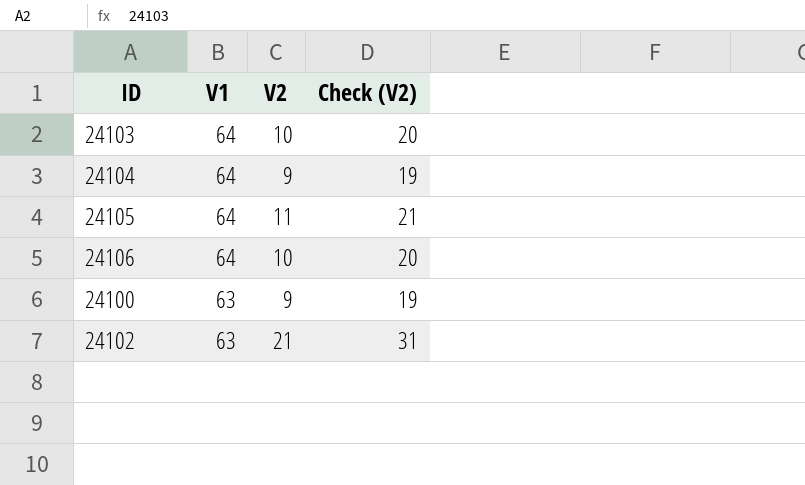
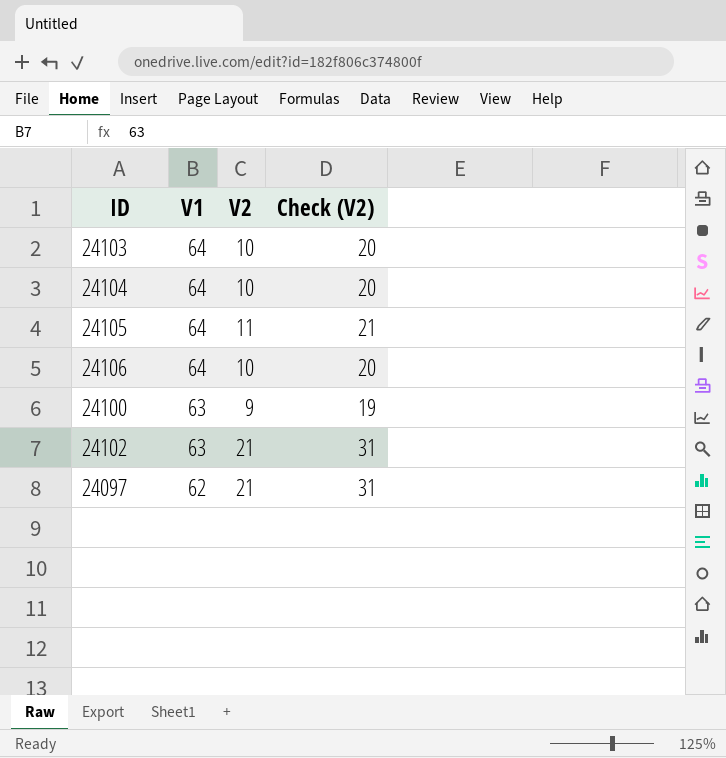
24104 | V2: 9 -> 10
24104 | Check (V2): 19 -> 20
row 24097: none -> 62 | 21 | 31

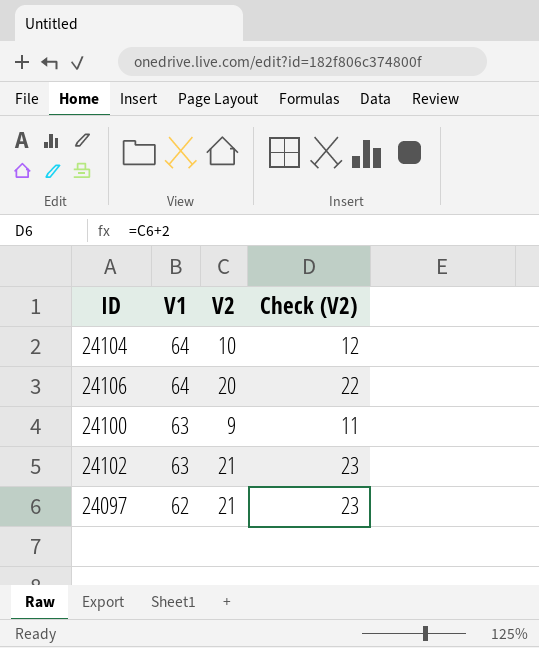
column Check (V2) | formula: [V2] + 10 -> [V2] + 2
row 24103: 64 | 10 | 20 -> none
row 24105: 64 | 11 | 21 -> none
24106 | V2: 10 -> 20

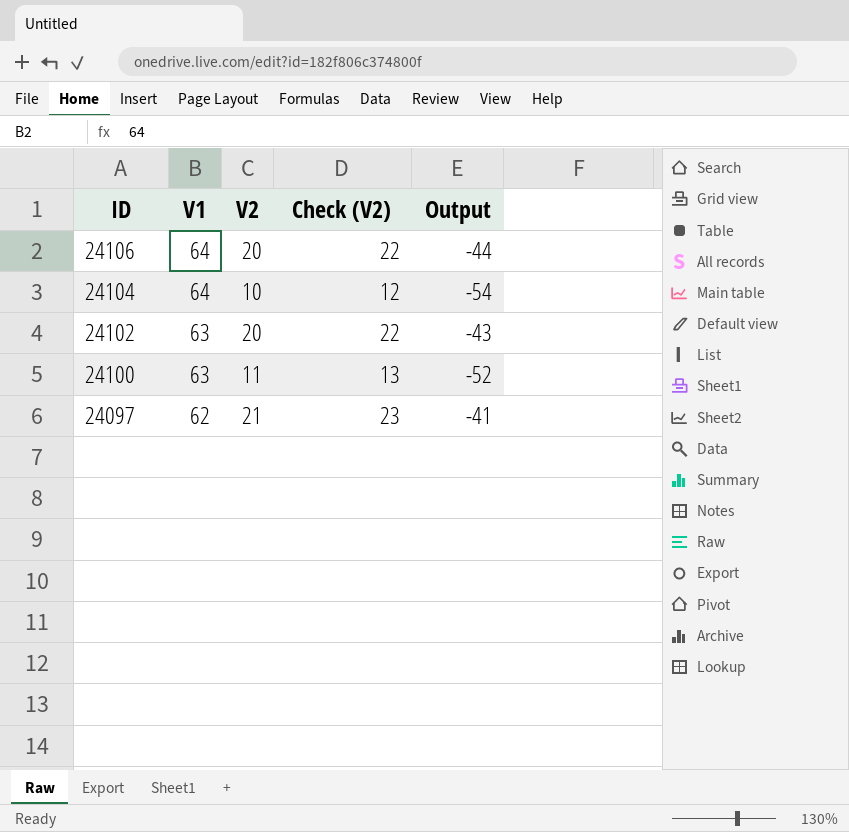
row order: V1 descending -> ID descending
column Output | formula: none -> [V2] - [V1]
24102 | V2: 21 -> 20
24102 | Check (V2): 23 -> 22
24100 | V2: 9 -> 11
24100 | Check (V2): 11 -> 13

